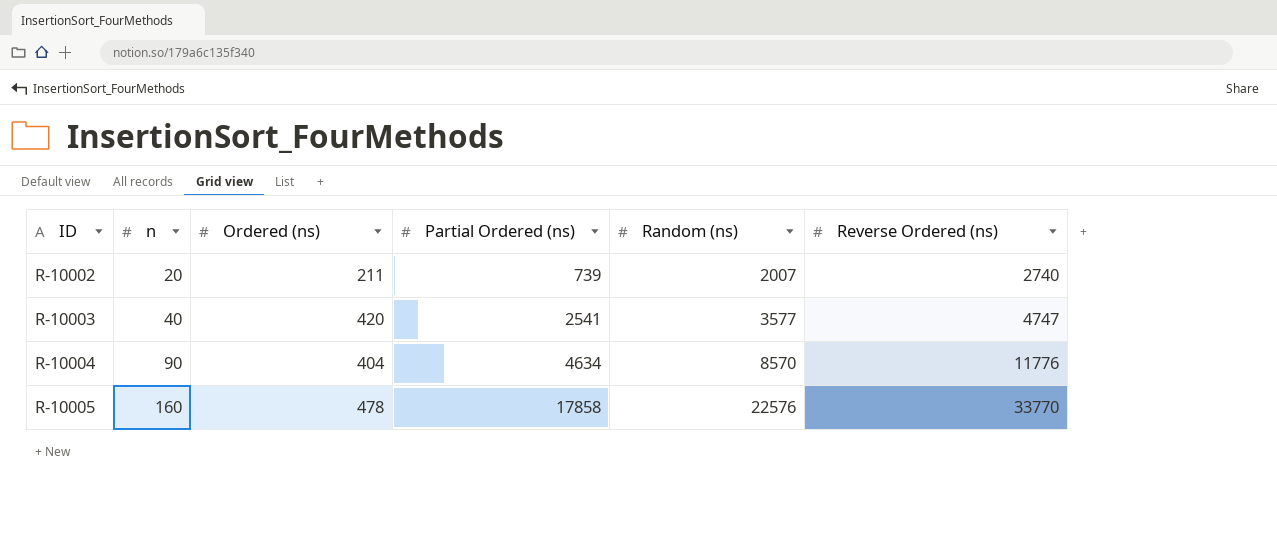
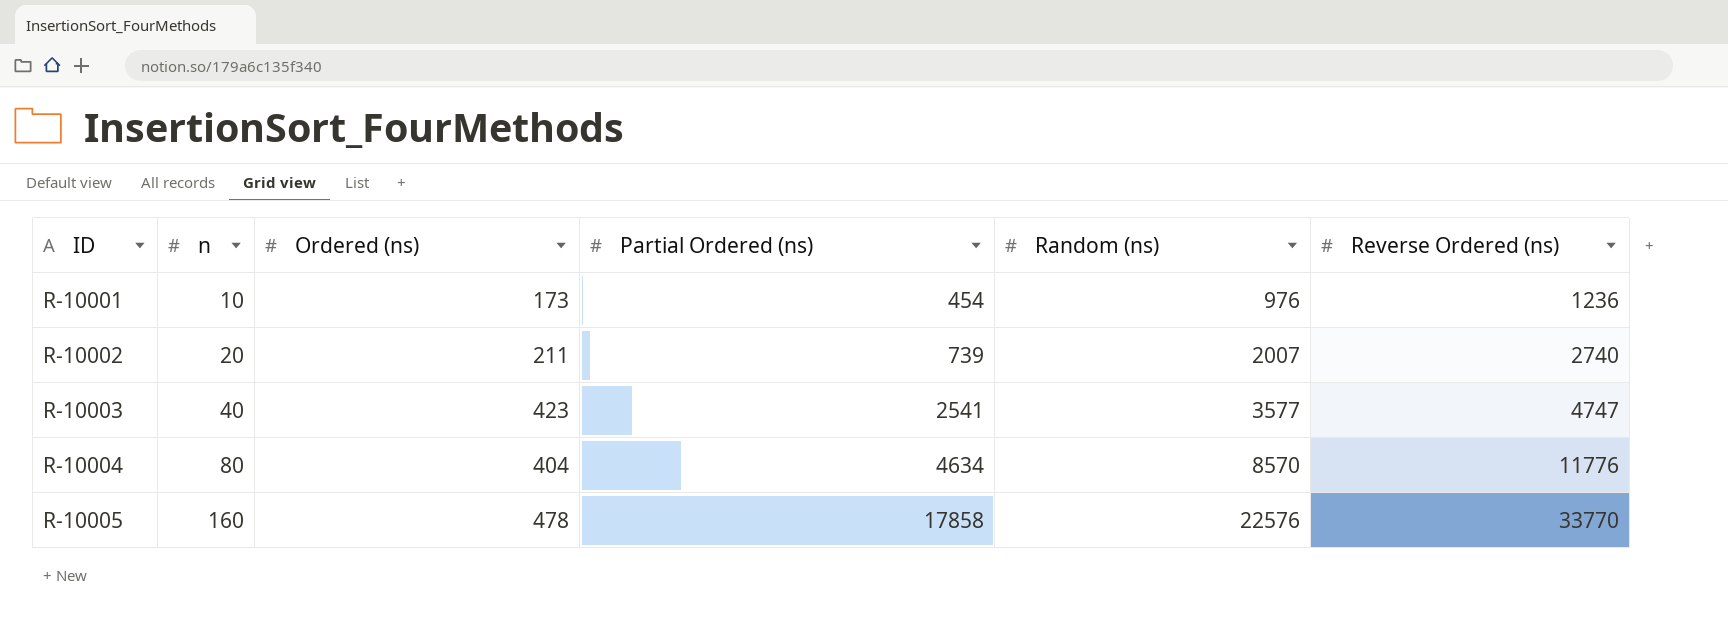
row R-10001: none -> 10 | 173 | 454 | 976 | 1236
R-10003 | Ordered (ns): 420 -> 423
R-10004 | n: 90 -> 80

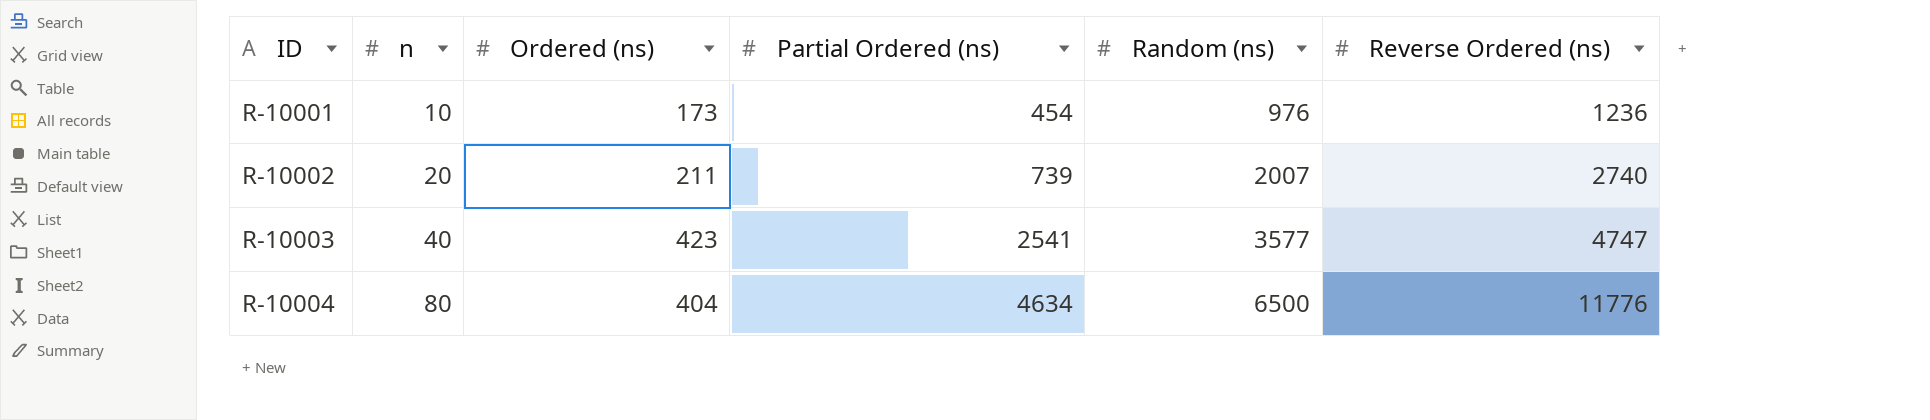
row R-10005: 160 | 478 | 17858 | 22576 | 33770 -> none
R-10004 | Random (ns): 8570 -> 6500

